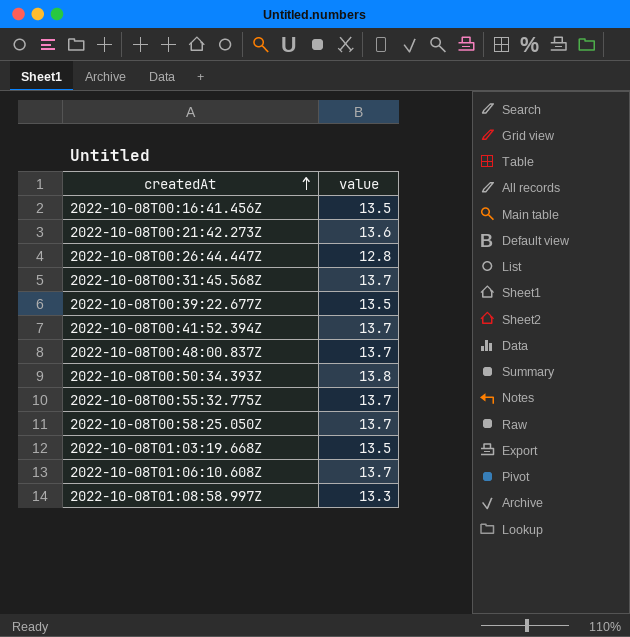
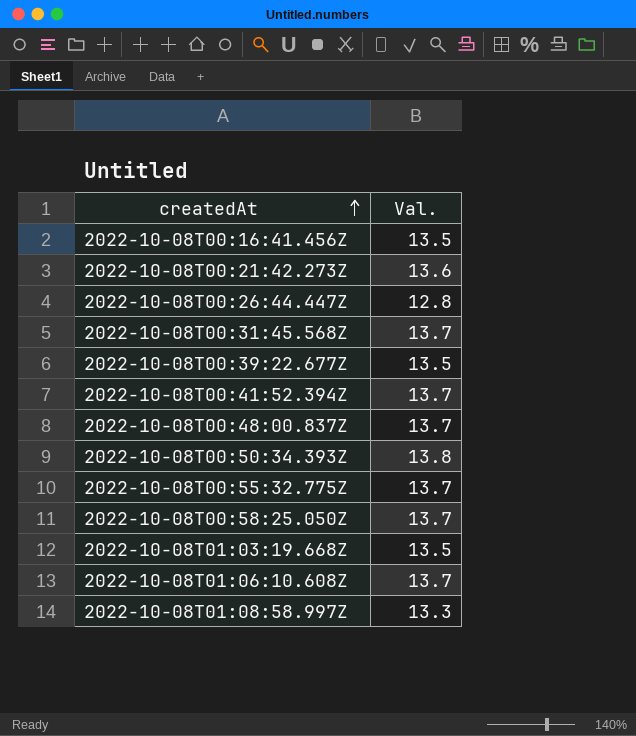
column name: value -> Val.

